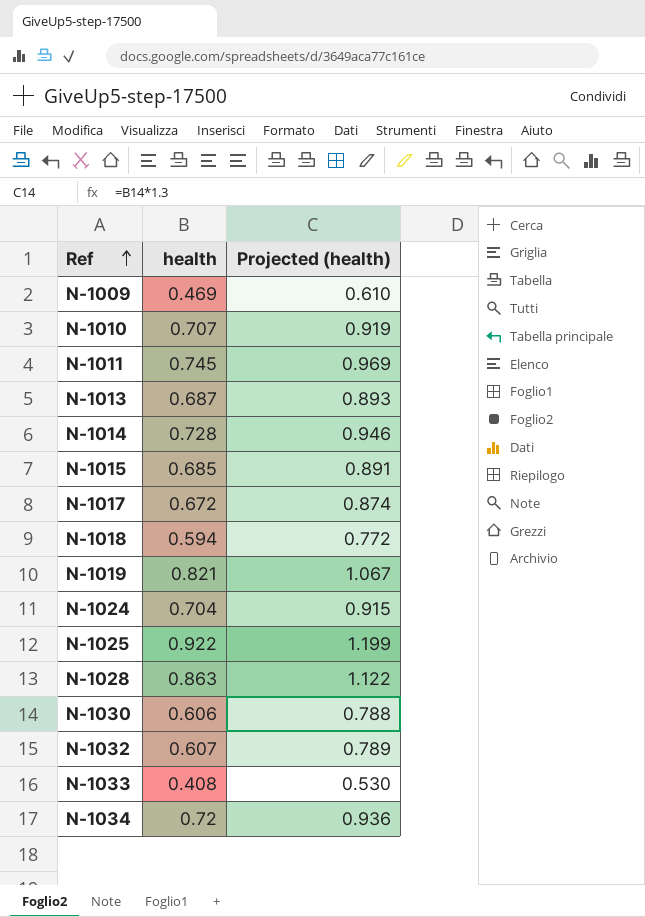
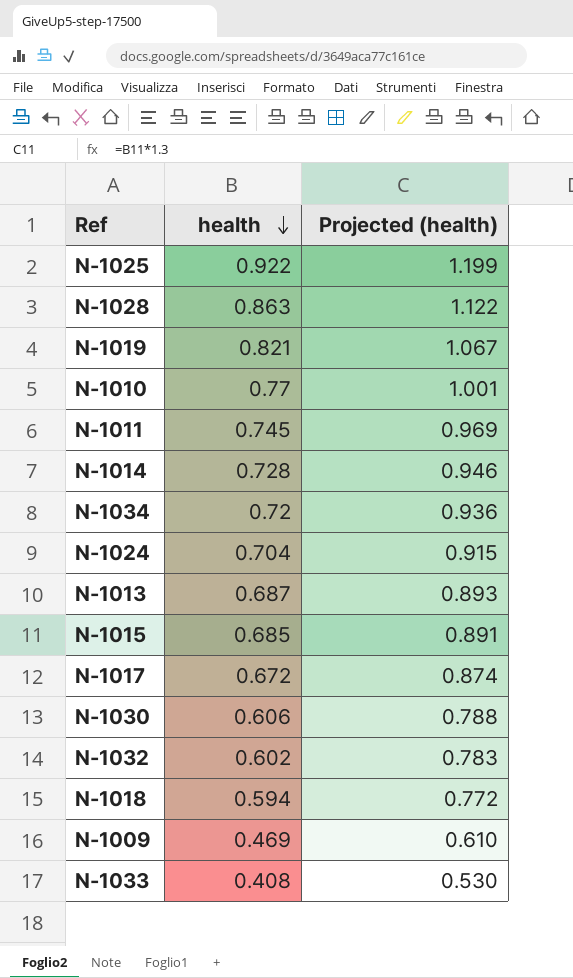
row order: Ref ascending -> health descending
N-1010 | health: 0.707 -> 0.77
N-1010 | Projected (health): 0.919 -> 1.001
N-1032 | health: 0.607 -> 0.602
N-1032 | Projected (health): 0.789 -> 0.783

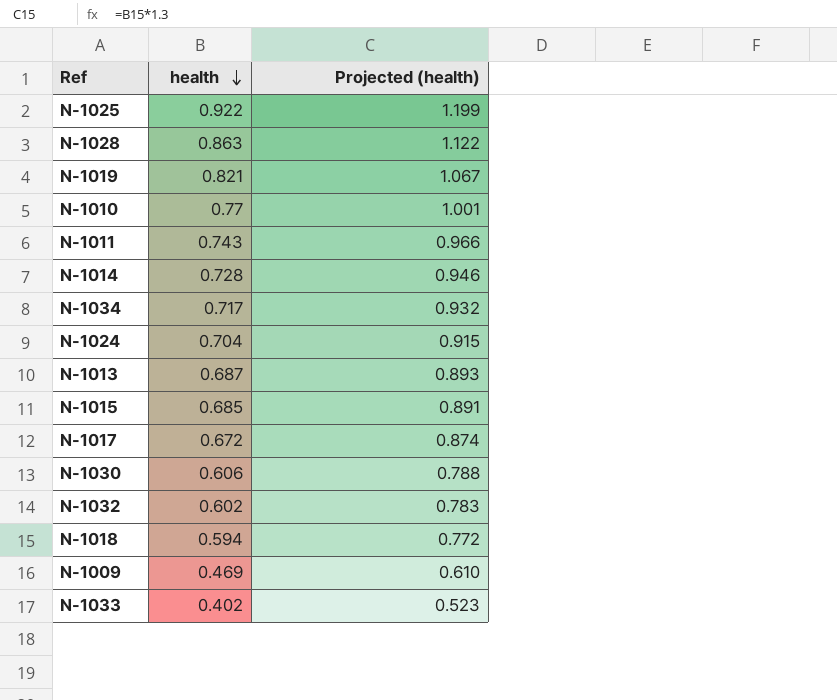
N-1011 | health: 0.745 -> 0.743
N-1011 | Projected (health): 0.969 -> 0.966
N-1034 | health: 0.72 -> 0.717
N-1034 | Projected (health): 0.936 -> 0.932
N-1033 | health: 0.408 -> 0.402
N-1033 | Projected (health): 0.530 -> 0.523

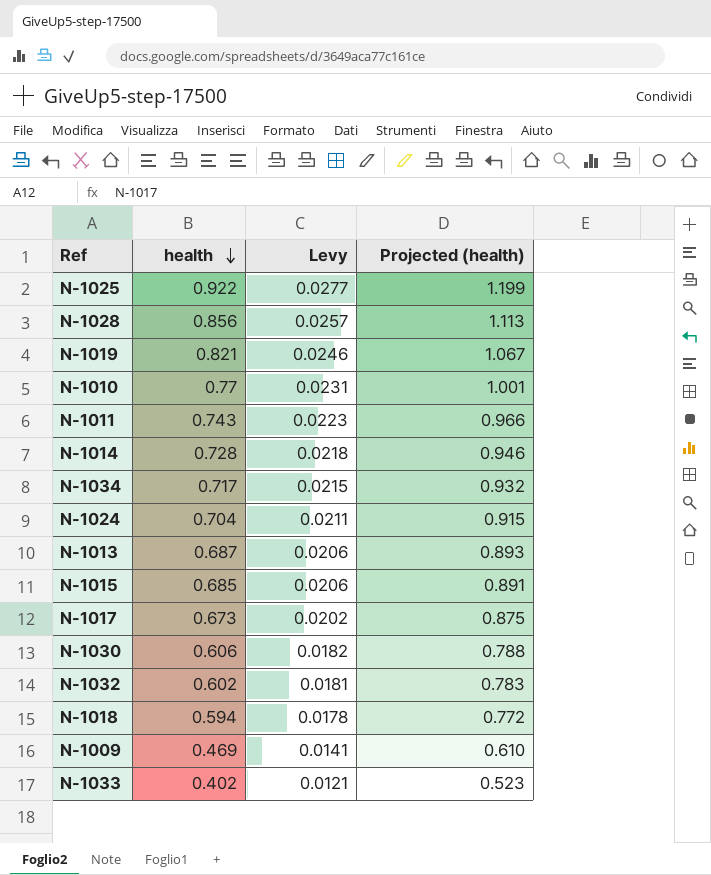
column Levy | formula: none -> [health] * 0.03
N-1028 | health: 0.863 -> 0.856
N-1028 | Projected (health): 1.122 -> 1.113
N-1017 | health: 0.672 -> 0.673
N-1017 | Projected (health): 0.874 -> 0.875

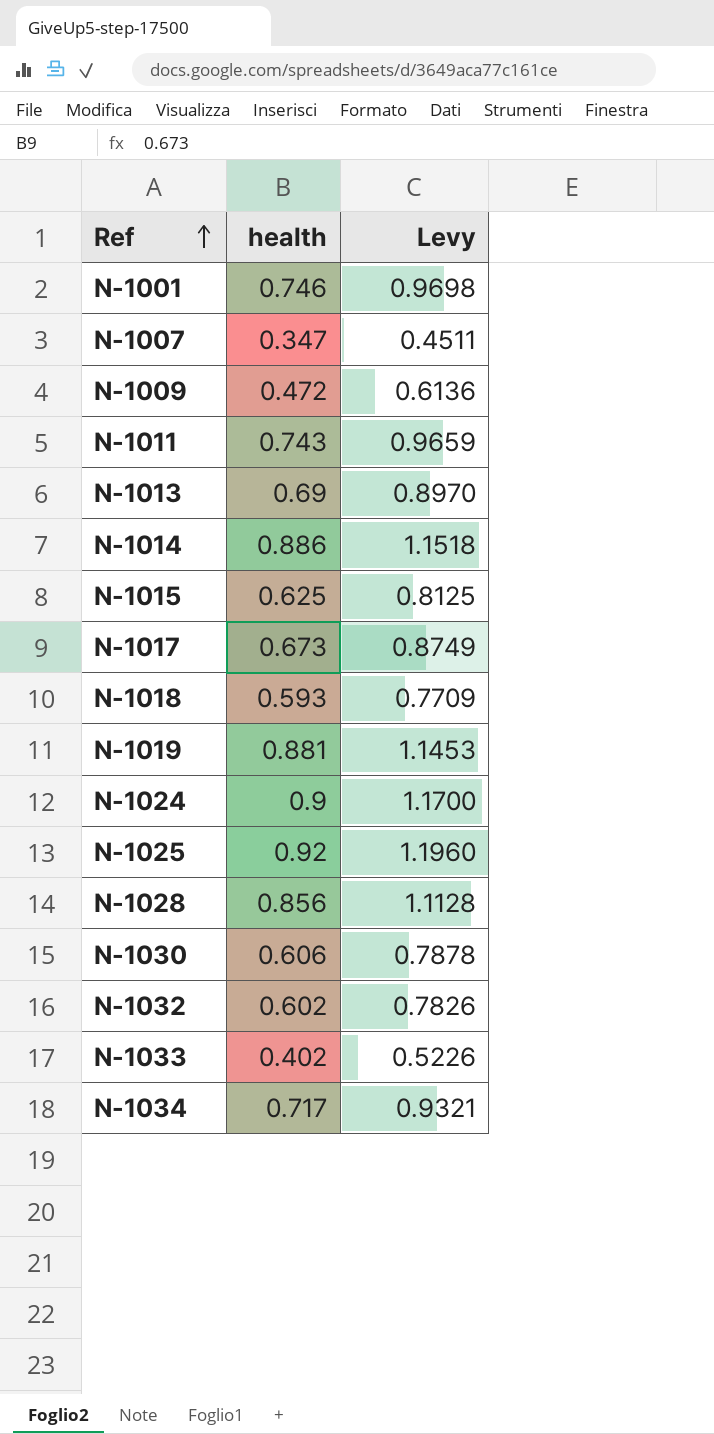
row order: health descending -> Ref ascending
column Projected (health) | formula: [health] * 1.3 -> none
column Levy | formula: [health] * 0.03 -> [health] * 1.3
row N-1010: 0.77 | 0.0231 | 1.001 -> none
row N-1001: none -> 0.746 | 0.9698
row N-1007: none -> 0.347 | 0.4511
N-1009 | health: 0.469 -> 0.472
N-1013 | health: 0.687 -> 0.69
N-1014 | health: 0.728 -> 0.886
N-1015 | health: 0.685 -> 0.625
N-1018 | health: 0.594 -> 0.593
N-1019 | health: 0.821 -> 0.881
N-1024 | health: 0.704 -> 0.9
N-1025 | health: 0.922 -> 0.92

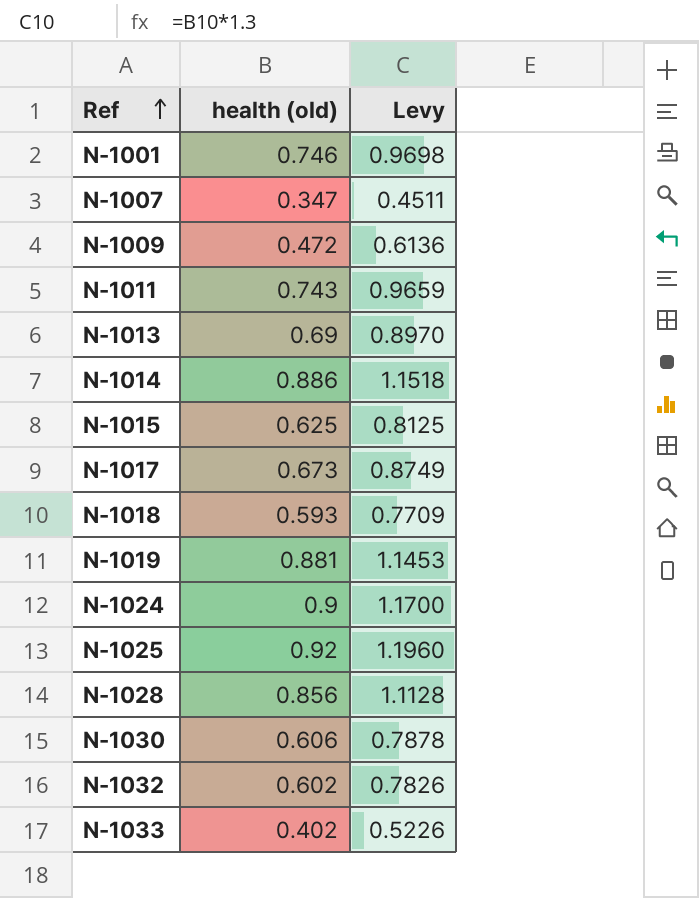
column name: health -> health (old)
row N-1034: 0.717 | 0.9321 -> none

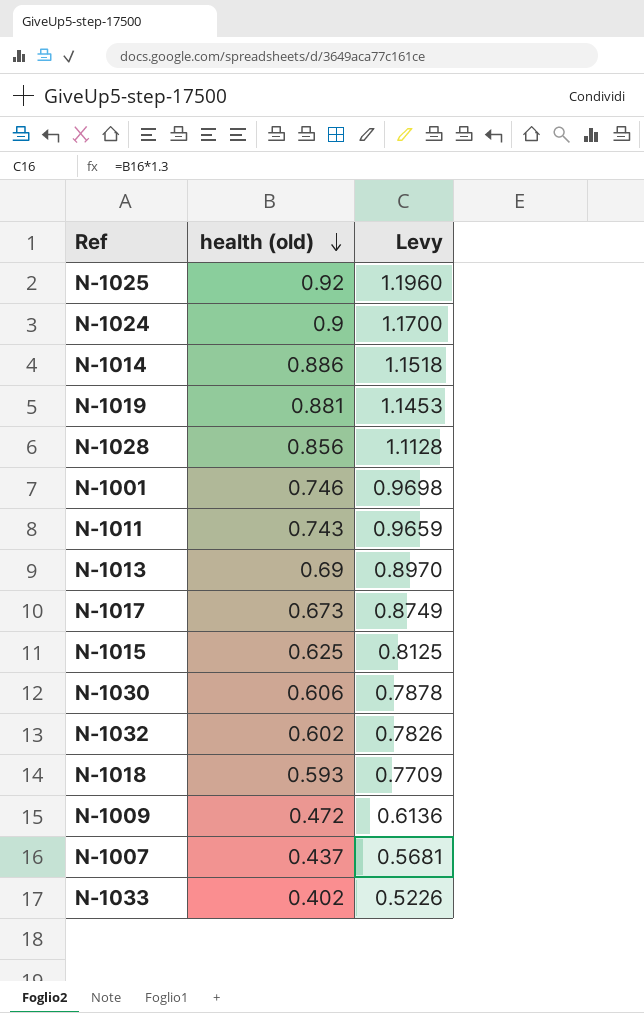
row order: Ref ascending -> health (old) descending
N-1007 | health (old): 0.347 -> 0.437
N-1007 | Levy: 0.4511 -> 0.5681

